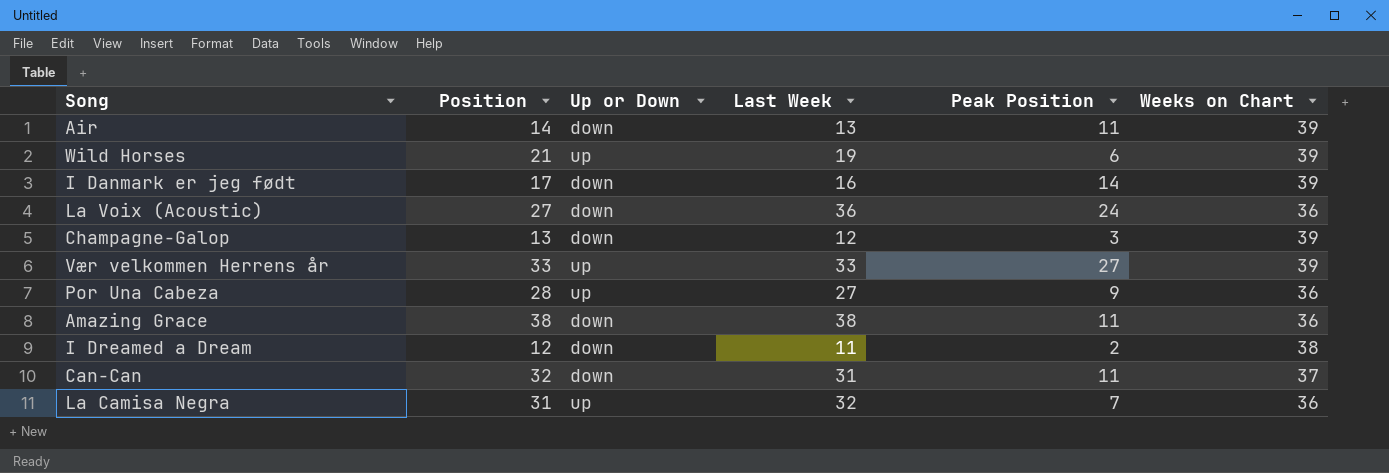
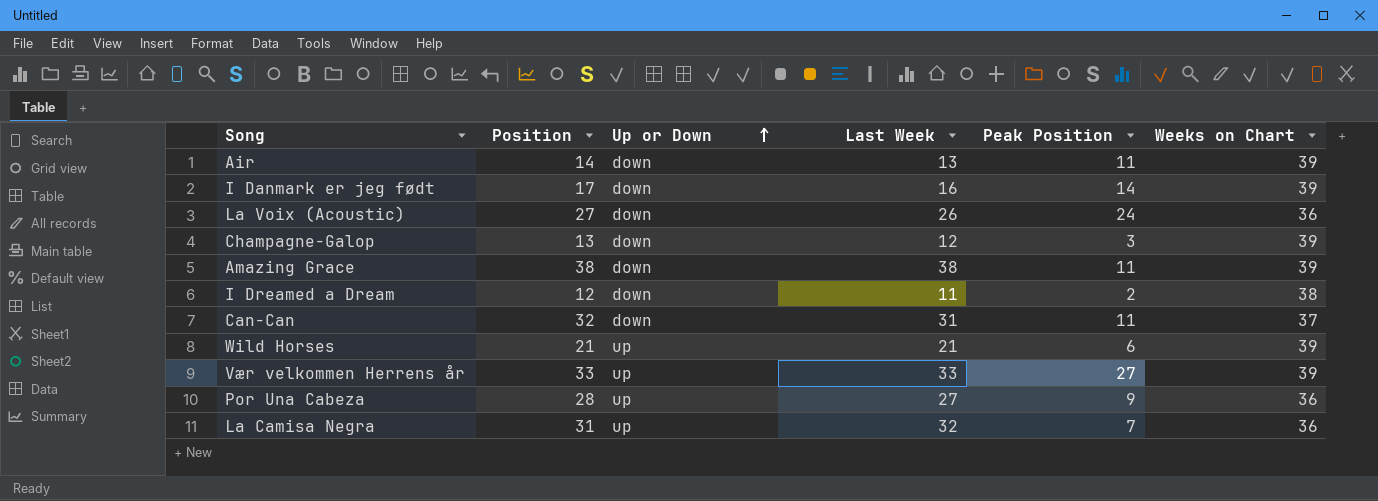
row order: none -> Up or Down ascending
La Voix (Acoustic) | Last Week: 36 -> 26
Amazing Grace | Weeks on Chart: 36 -> 39
Wild Horses | Last Week: 19 -> 21

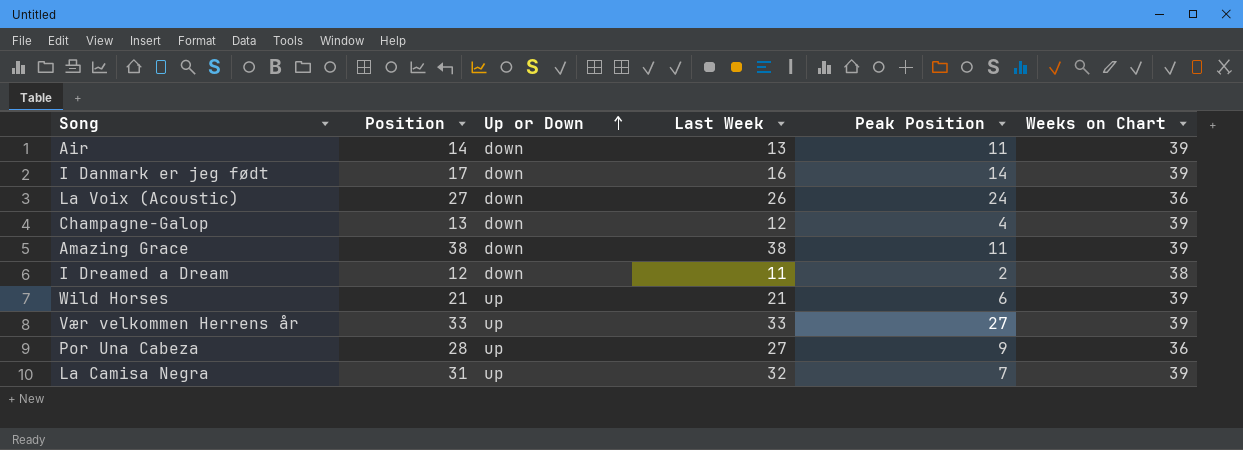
row Can-Can: 32 | down | 31 | 11 | 37 -> none
Champagne-Galop | Peak Position: 3 -> 4
La Camisa Negra | Weeks on Chart: 36 -> 39

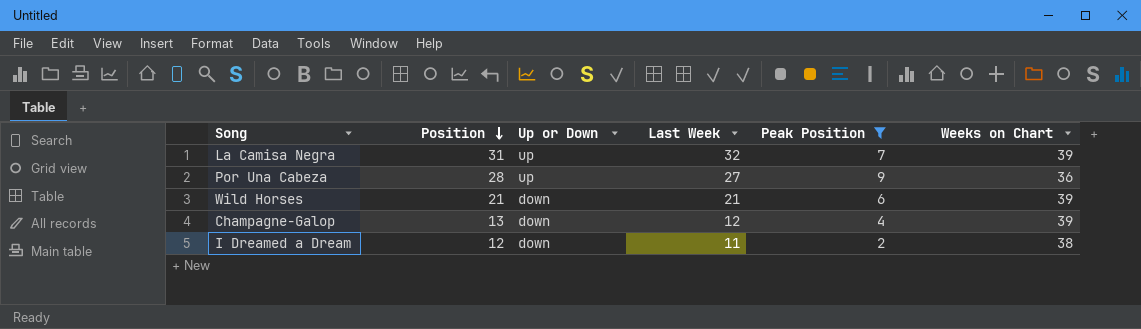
filter: none -> Peak Position <= 9
row order: Up or Down ascending -> Position descending
Wild Horses | Up or Down: up -> down

